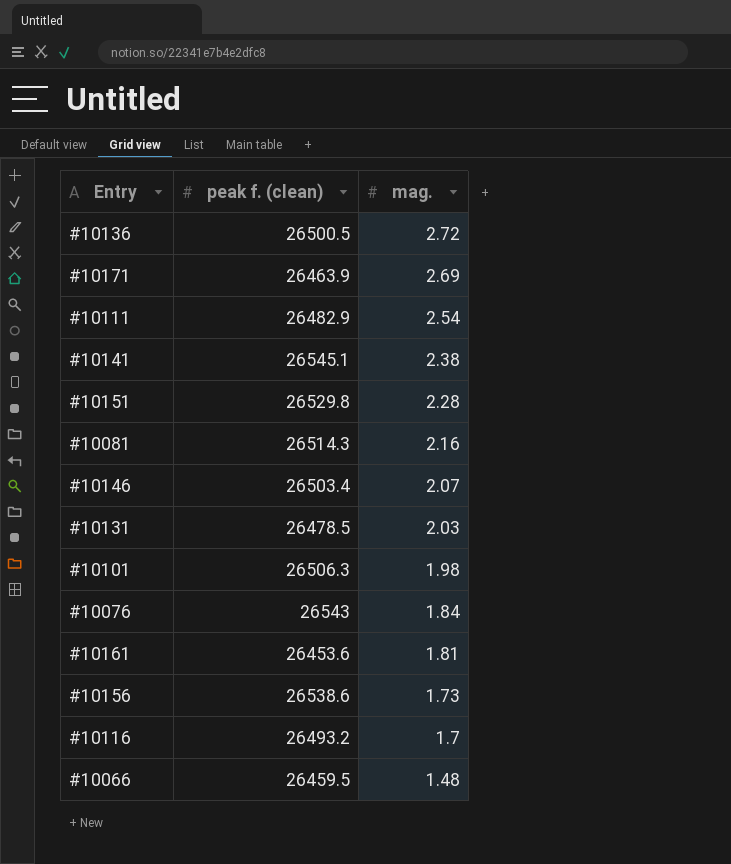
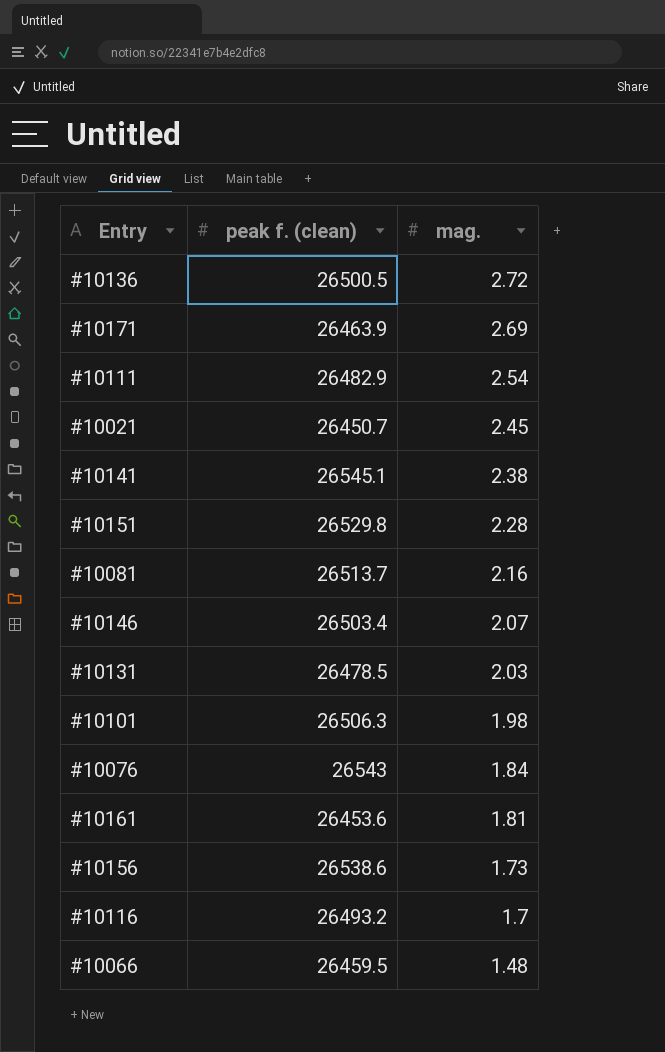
row #10021: none -> 26450.7 | 2.45
#10081 | peak f. (clean): 26514.3 -> 26513.7

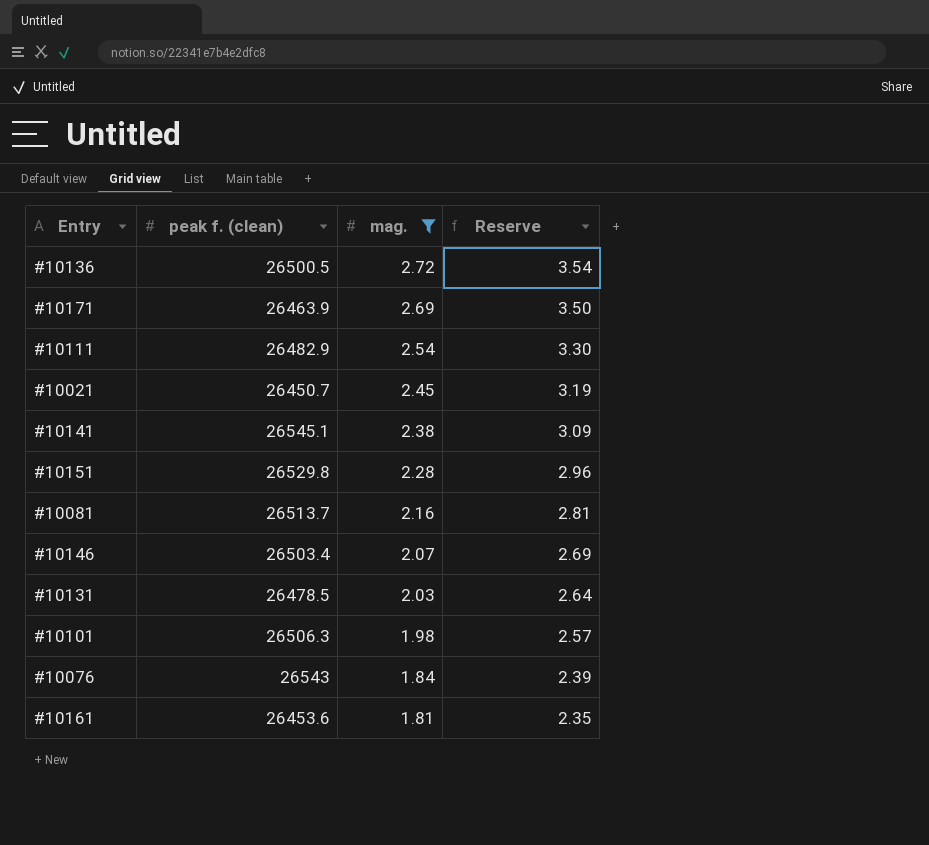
filter: none -> mag. >= 1.81
column Reserve | formula: none -> [mag.] * 1.3

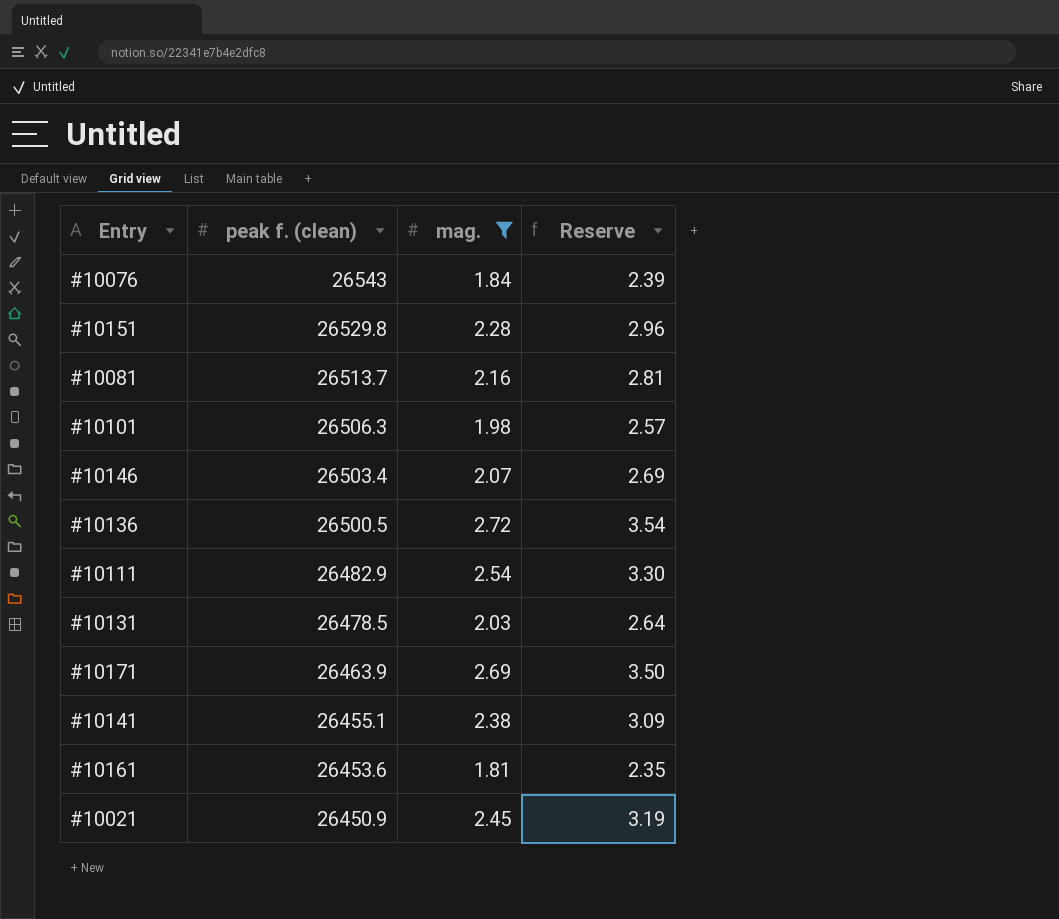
row order: mag. descending -> peak f. (clean) descending
#10141 | peak f. (clean): 26545.1 -> 26455.1
#10021 | peak f. (clean): 26450.7 -> 26450.9

